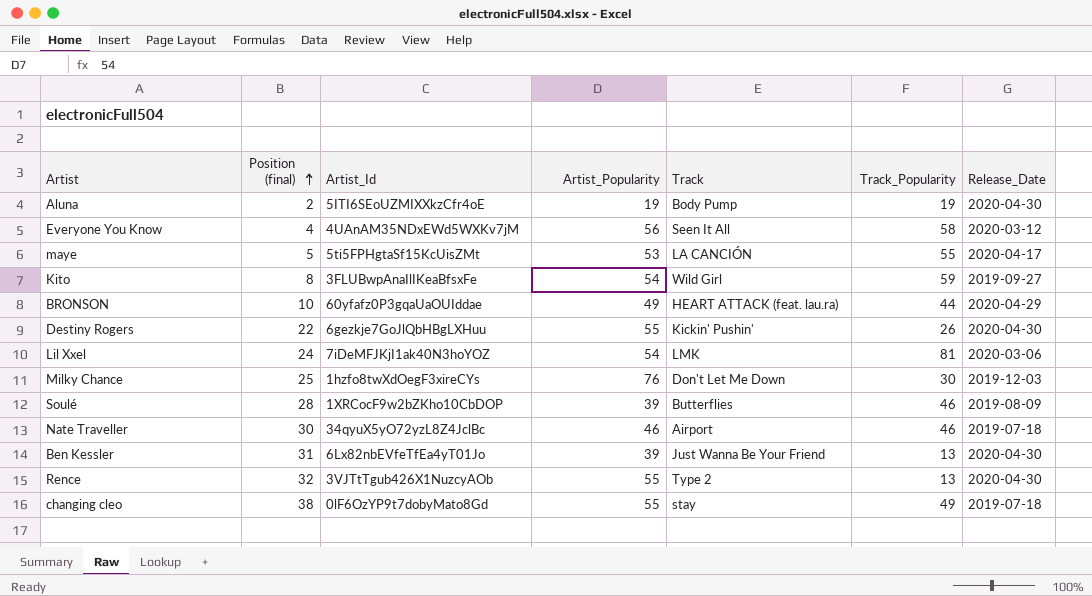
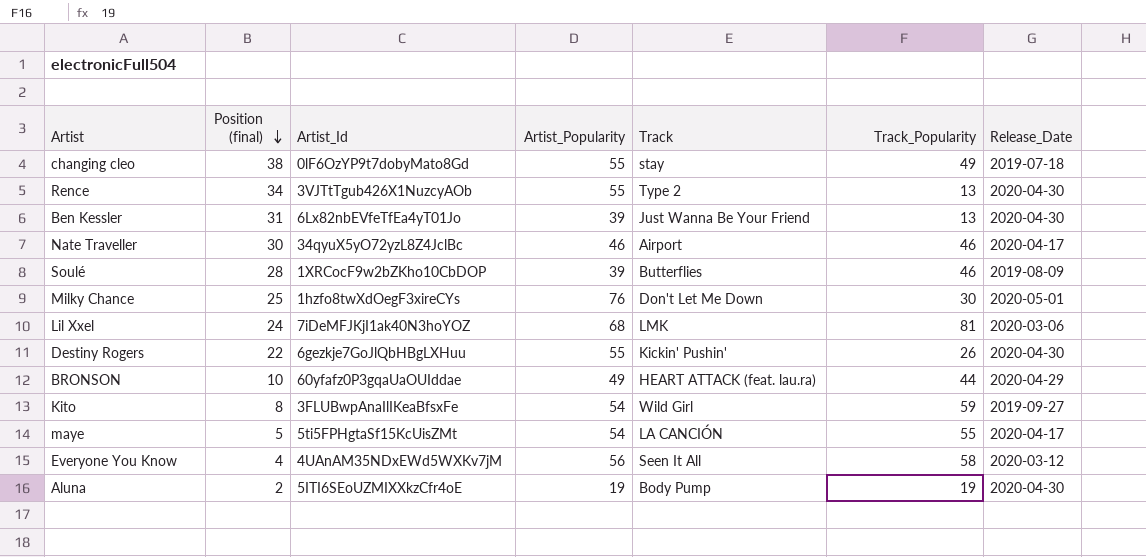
row order: Position (final) ascending -> Position (final) descending
Rence | Position (final): 32 -> 34
Nate Traveller | Release_Date: 2019-07-18 -> 2020-04-17
Milky Chance | Release_Date: 2019-12-03 -> 2020-05-01
Lil Xxel | Artist_Popularity: 54 -> 68
maye | Artist_Popularity: 53 -> 54

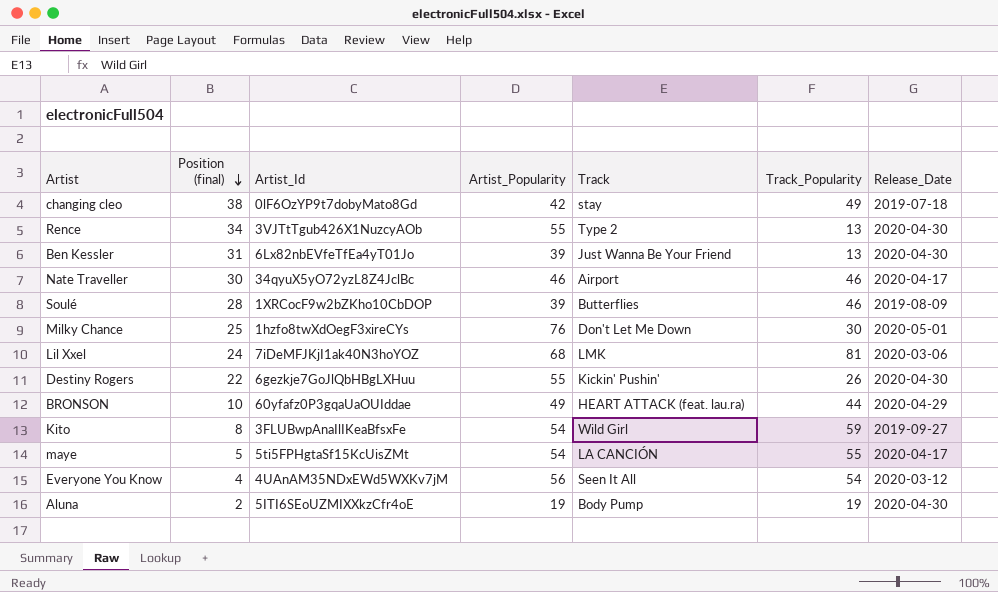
changing cleo | Artist_Popularity: 55 -> 42
Everyone You Know | Track_Popularity: 58 -> 54

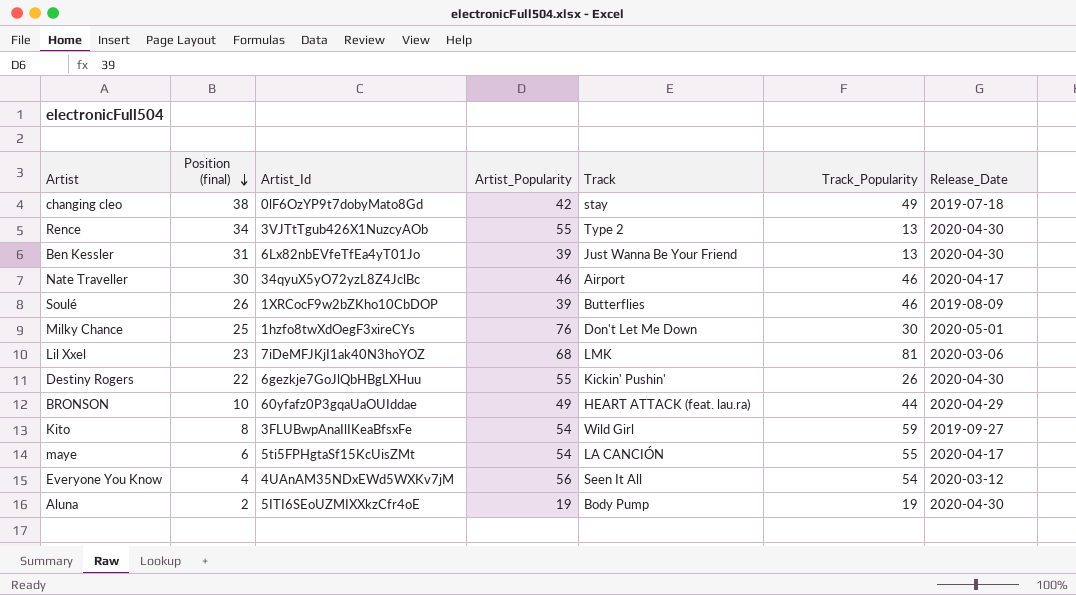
Soulé | Position (final): 28 -> 26
Lil Xxel | Position (final): 24 -> 23
maye | Position (final): 5 -> 6

